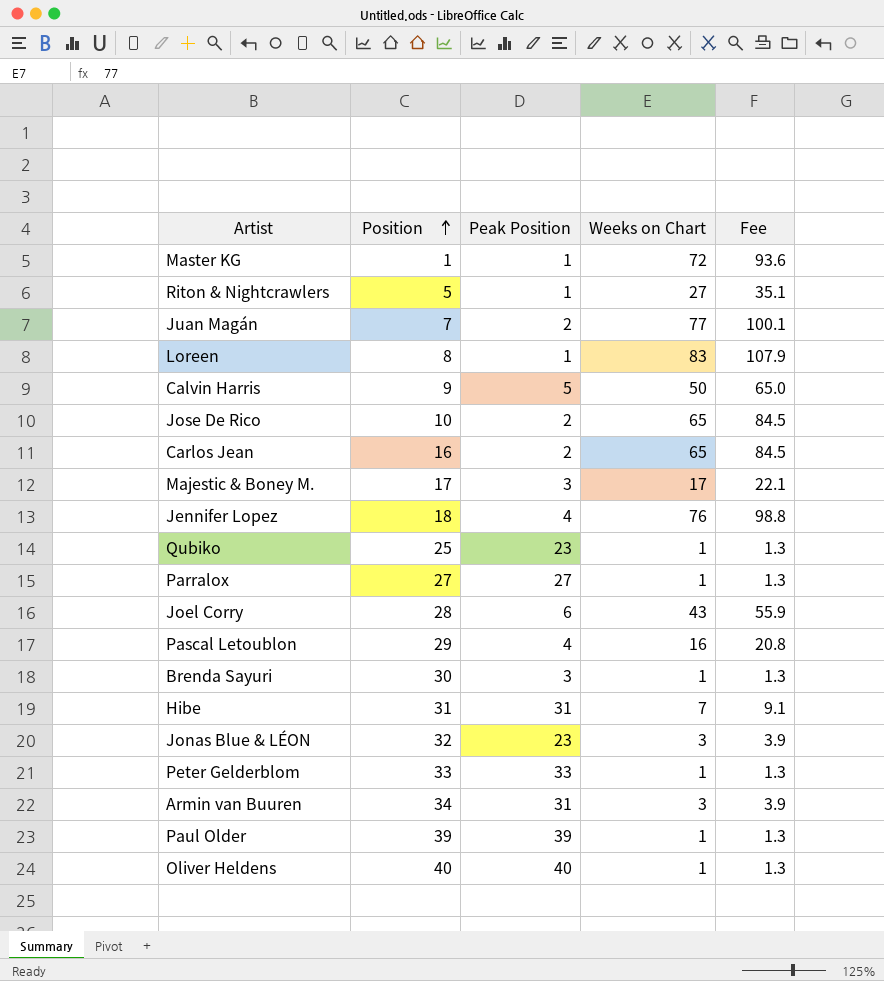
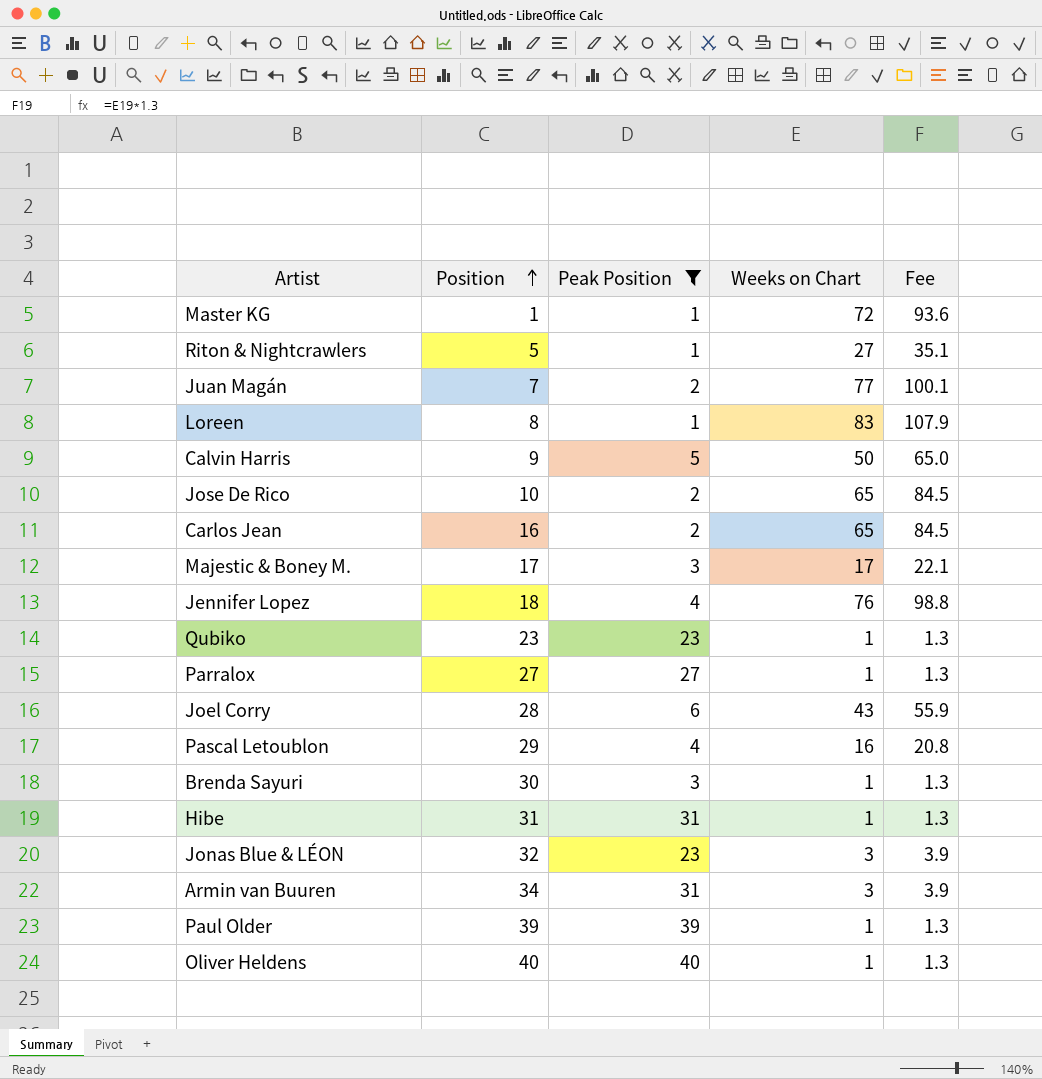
filter: none -> Peak Position != 33
Qubiko | Position: 25 -> 23
Hibe | Weeks on Chart: 7 -> 1
Hibe | Fee: 9.1 -> 1.3

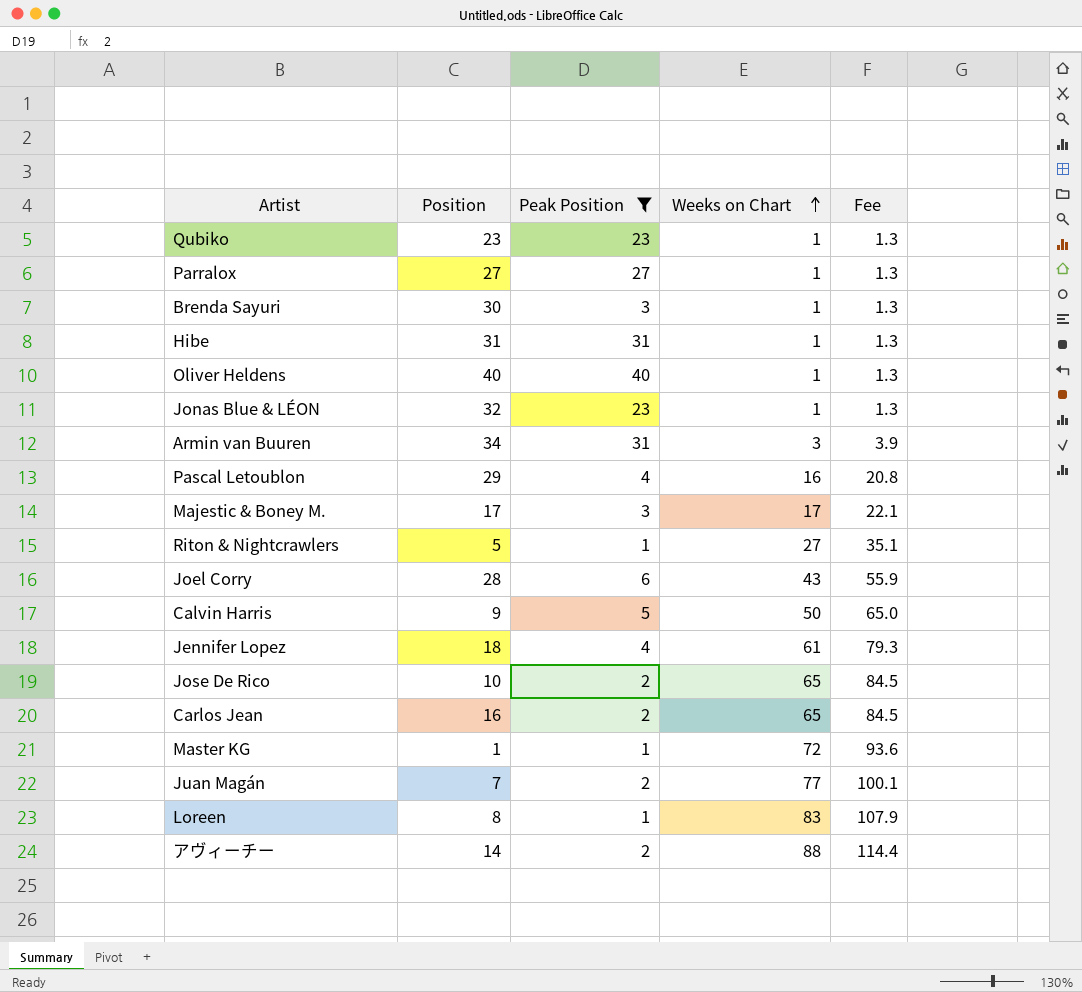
row order: Position ascending -> Weeks on Chart ascending
row Paul Older: 39 | 39 | 1 | 1.3 -> none
Jonas Blue & LÉON | Weeks on Chart: 3 -> 1
Jonas Blue & LÉON | Fee: 3.9 -> 1.3
Jennifer Lopez | Weeks on Chart: 76 -> 61
Jennifer Lopez | Fee: 98.8 -> 79.3
row アヴィーチー: none -> 14 | 2 | 88 | 114.4

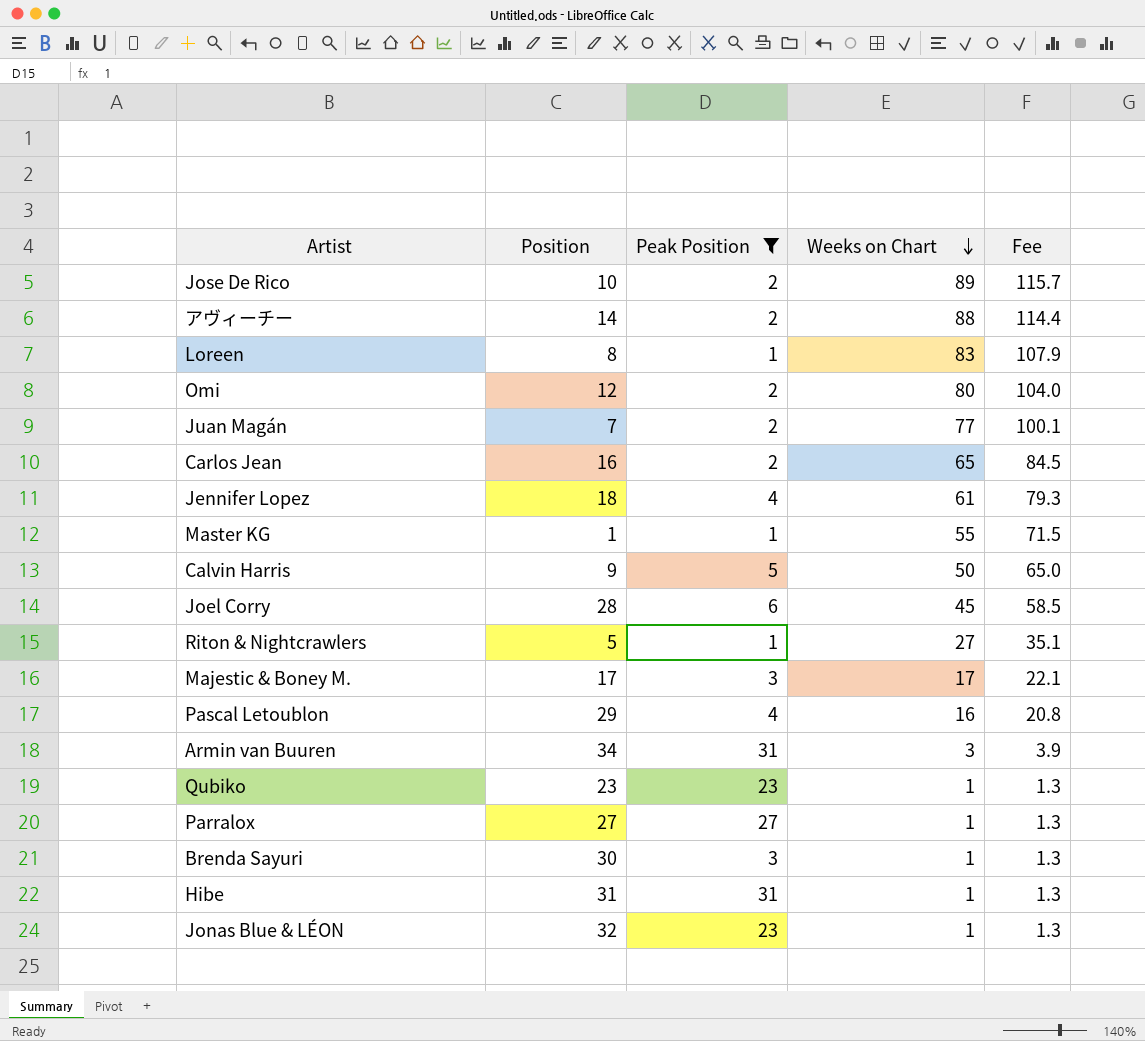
row order: Weeks on Chart ascending -> Weeks on Chart descending
row Oliver Heldens: 40 | 40 | 1 | 1.3 -> none
Jose De Rico | Weeks on Chart: 65 -> 89
Jose De Rico | Fee: 84.5 -> 115.7
row Omi: none -> 12 | 2 | 80 | 104.0
Master KG | Weeks on Chart: 72 -> 55
Master KG | Fee: 93.6 -> 71.5
Joel Corry | Weeks on Chart: 43 -> 45
Joel Corry | Fee: 55.9 -> 58.5

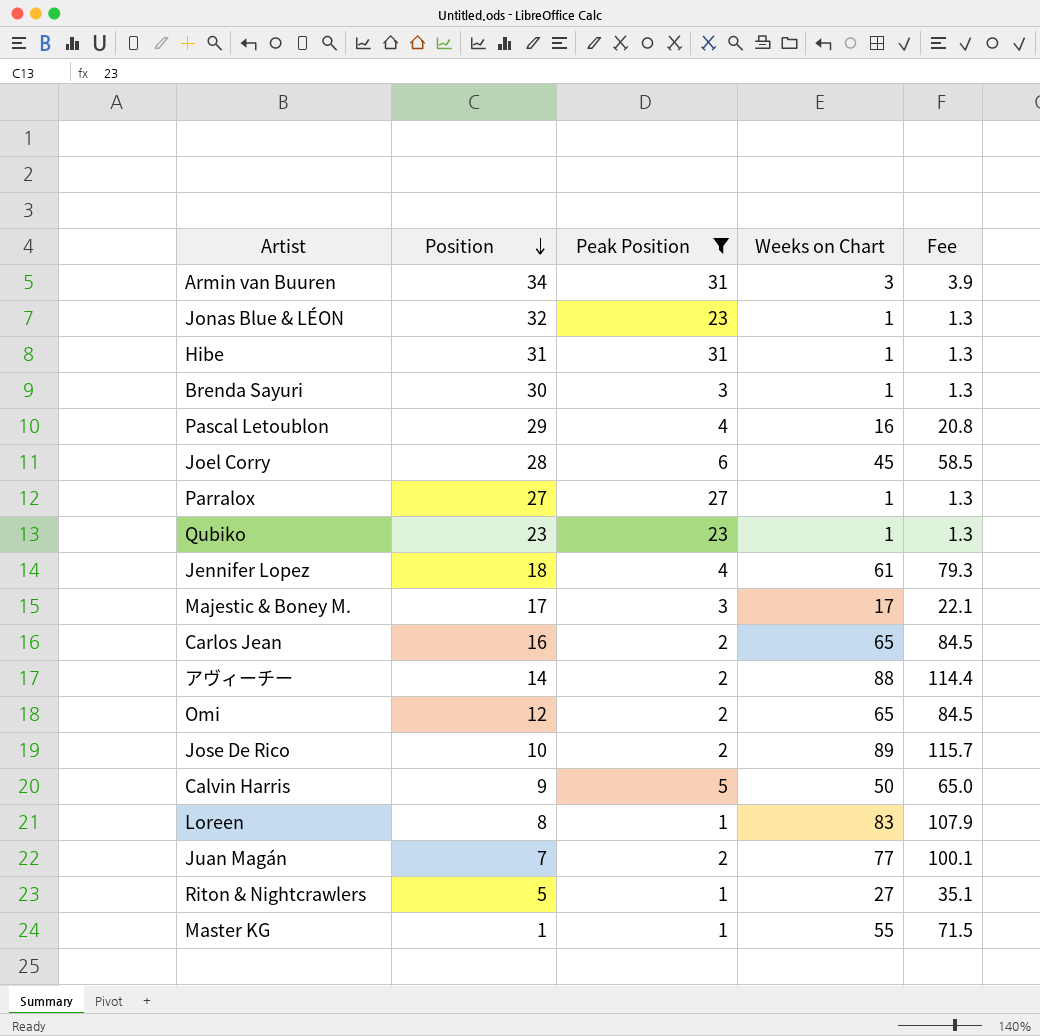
row order: Weeks on Chart descending -> Position descending
Omi | Weeks on Chart: 80 -> 65
Omi | Fee: 104.0 -> 84.5

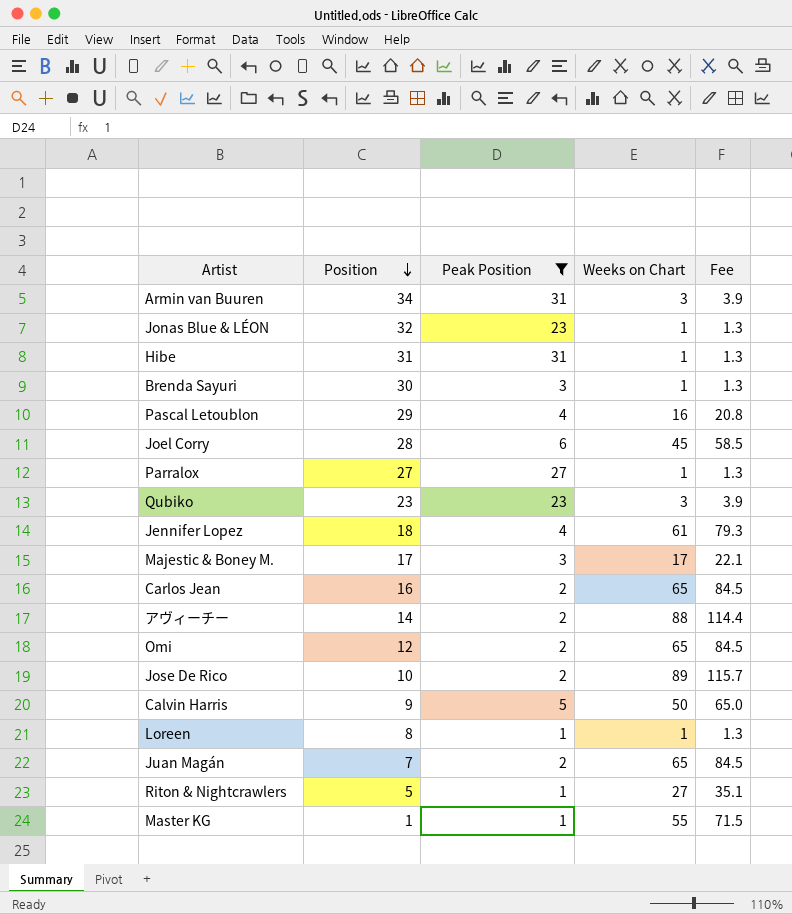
Qubiko | Weeks on Chart: 1 -> 3
Qubiko | Fee: 1.3 -> 3.9
Loreen | Weeks on Chart: 83 -> 1
Loreen | Fee: 107.9 -> 1.3
Juan Magán | Weeks on Chart: 77 -> 65
Juan Magán | Fee: 100.1 -> 84.5

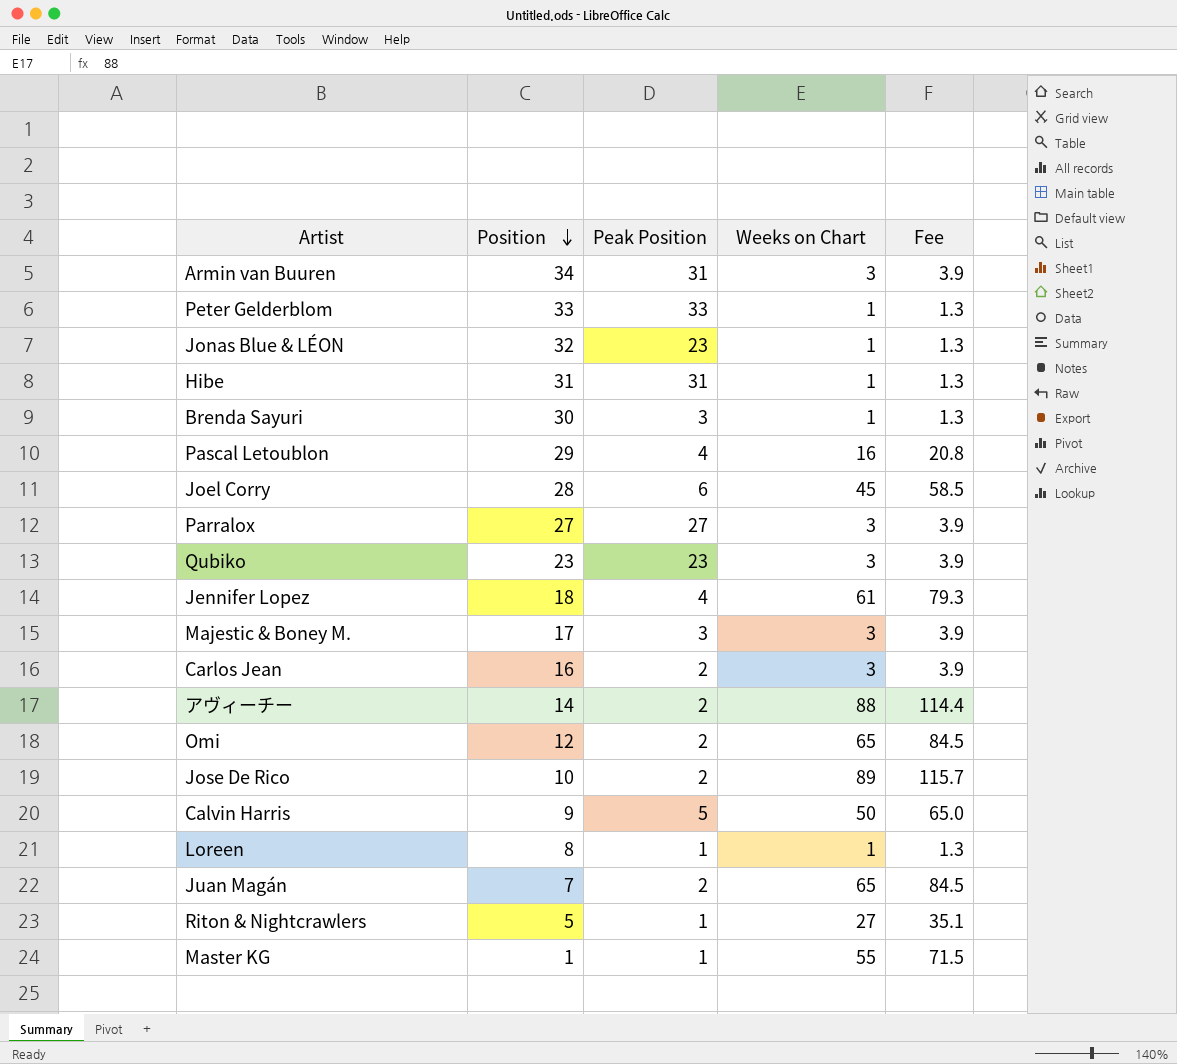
filter: Peak Position != 33 -> none
Parralox | Weeks on Chart: 1 -> 3
Parralox | Fee: 1.3 -> 3.9
Majestic & Boney M. | Weeks on Chart: 17 -> 3
Majestic & Boney M. | Fee: 22.1 -> 3.9
Carlos Jean | Weeks on Chart: 65 -> 3
Carlos Jean | Fee: 84.5 -> 3.9

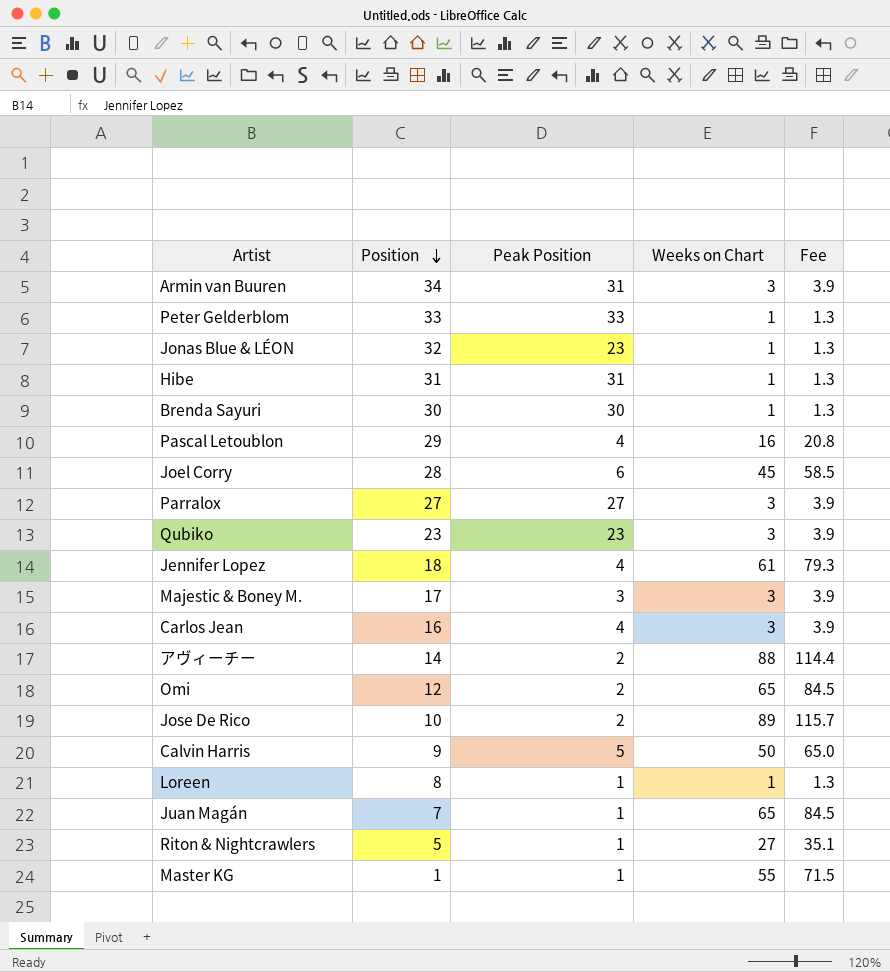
Brenda Sayuri | Peak Position: 3 -> 30
Carlos Jean | Peak Position: 2 -> 4
Juan Magán | Peak Position: 2 -> 1

